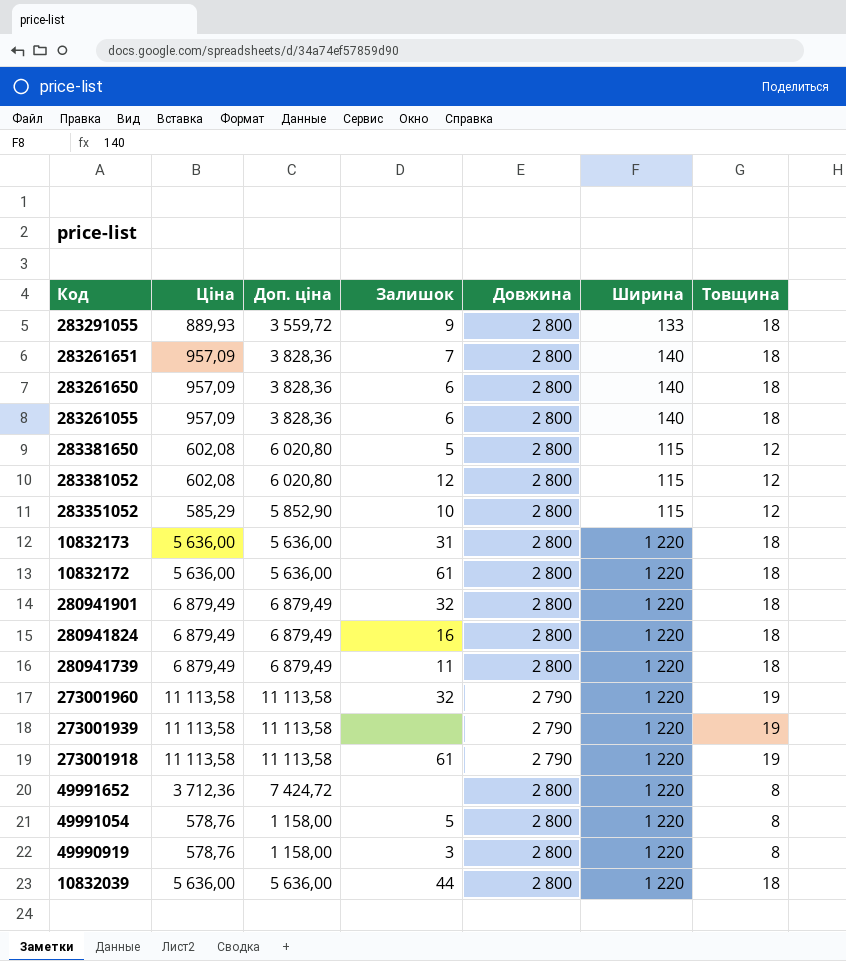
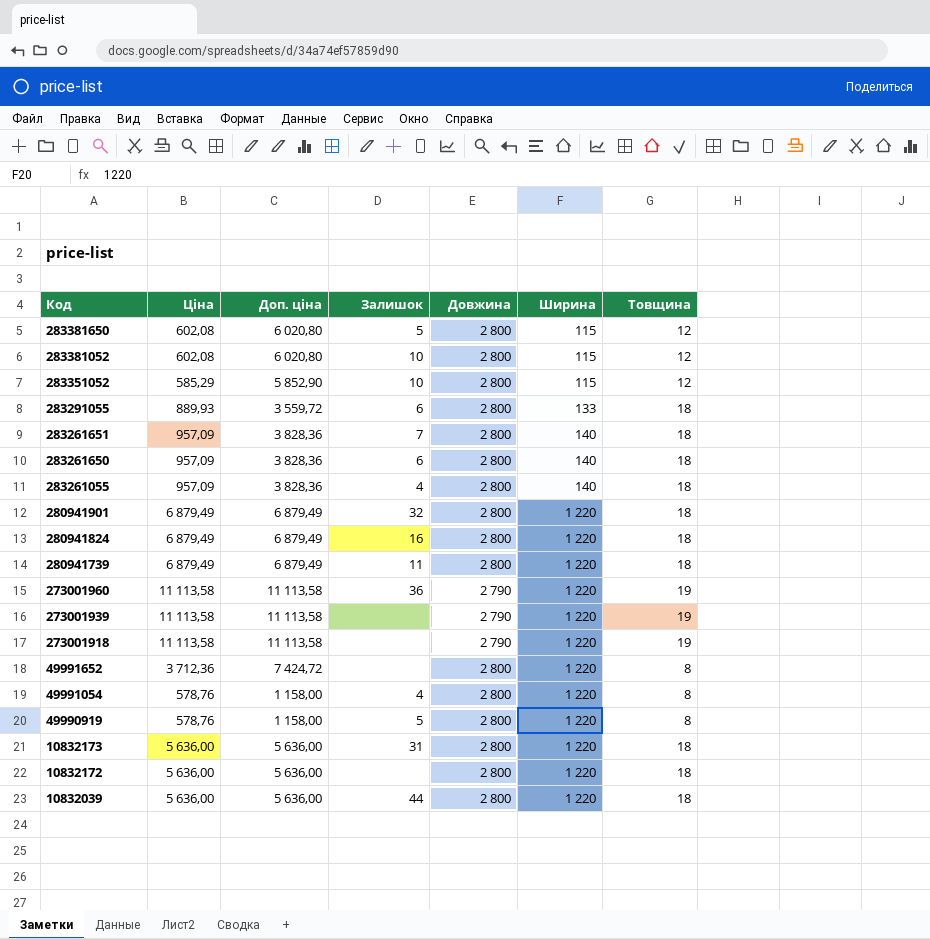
row order: none -> Код descending
283381052 | Залишок: 12 -> 10
283291055 | Залишок: 9 -> 6
283261055 | Залишок: 6 -> 4
273001960 | Залишок: 32 -> 36
273001918 | Залишок: 61 -> none
49991054 | Залишок: 5 -> 4
49990919 | Залишок: 3 -> 5
10832172 | Залишок: 61 -> none

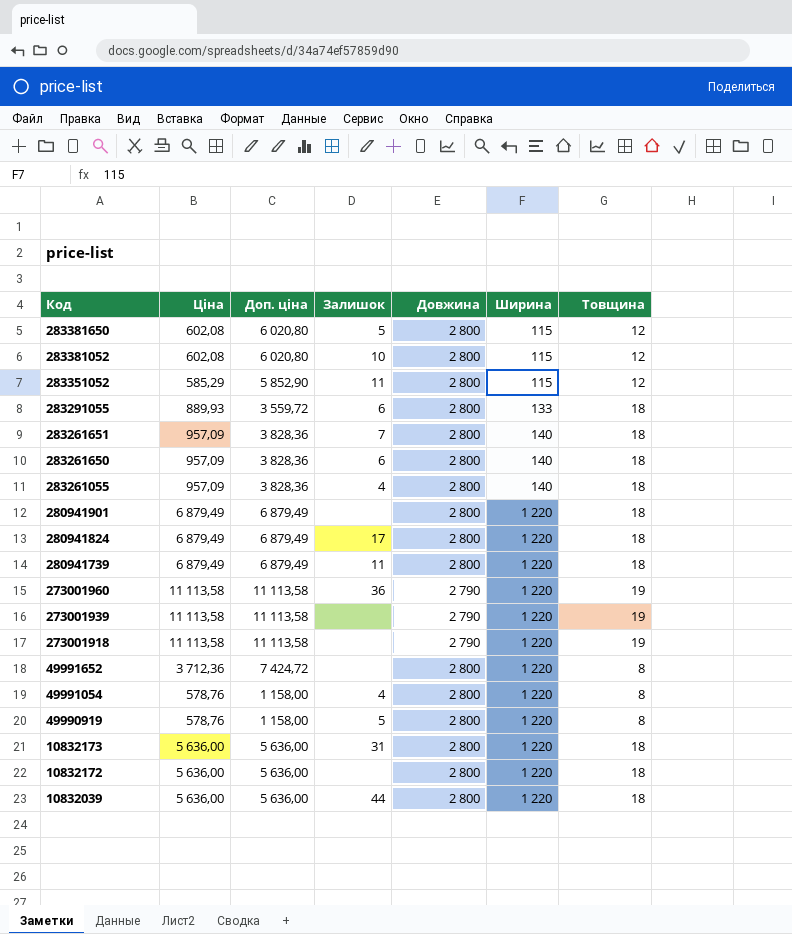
283351052 | Залишок: 10 -> 11
280941901 | Залишок: 32 -> none
280941824 | Залишок: 16 -> 17

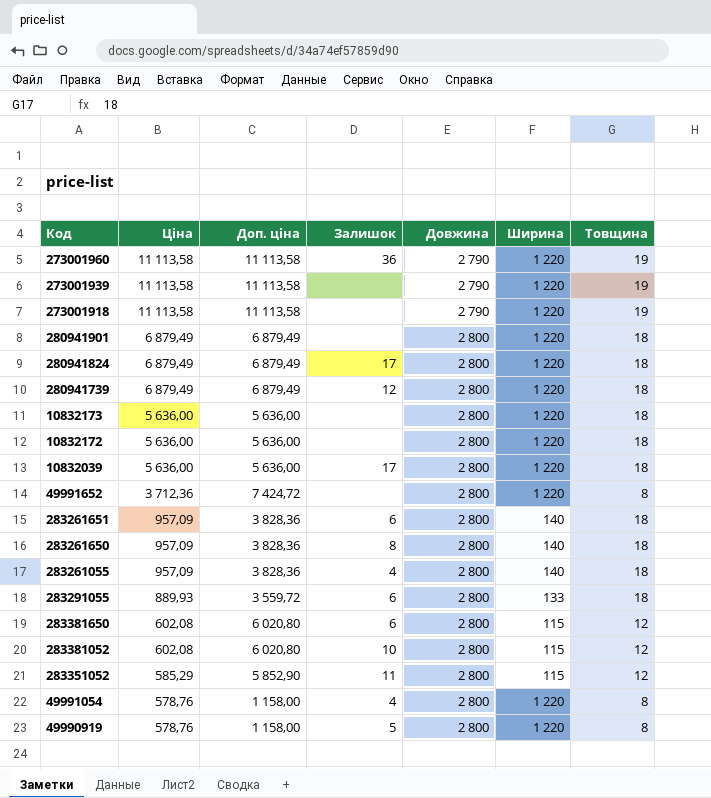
row order: Код descending -> Ціна descending
280941739 | Залишок: 11 -> 12
10832173 | Залишок: 31 -> none
10832039 | Залишок: 44 -> 17
283261651 | Залишок: 7 -> 6
283261650 | Залишок: 6 -> 8
283381650 | Залишок: 5 -> 6

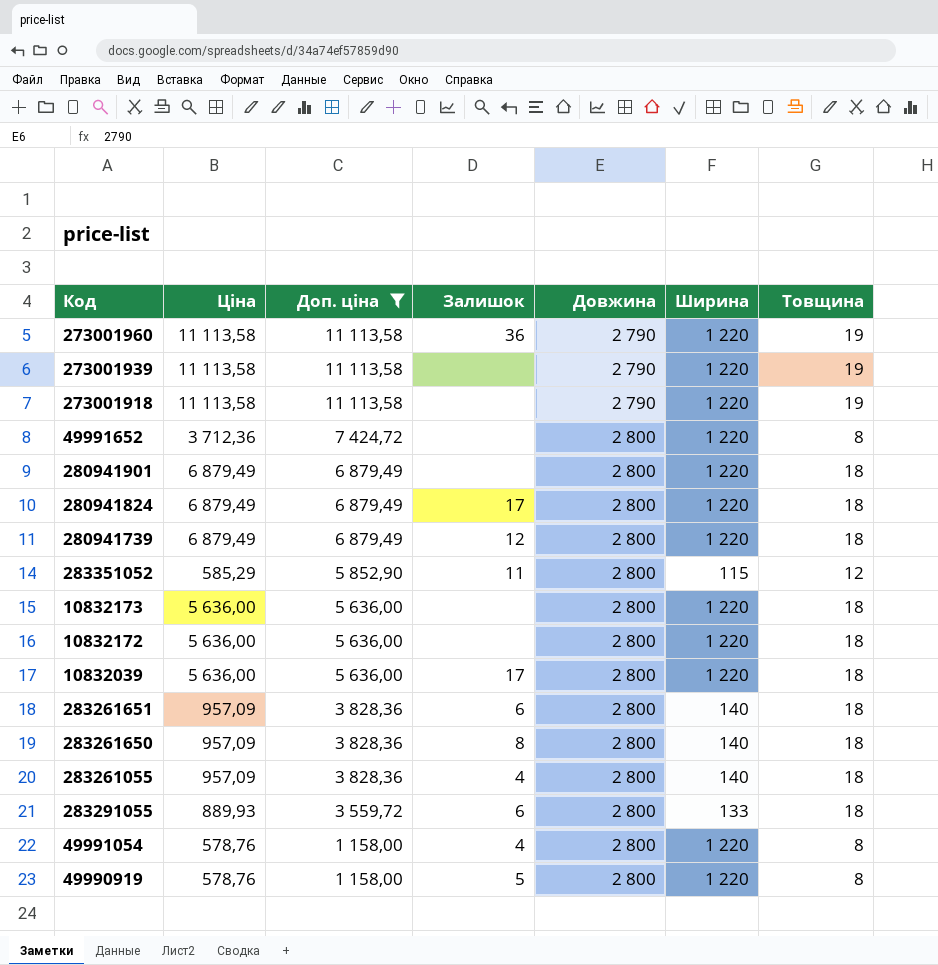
filter: none -> Доп. ціна != 6 020,80
row order: Ціна descending -> Доп. ціна descending

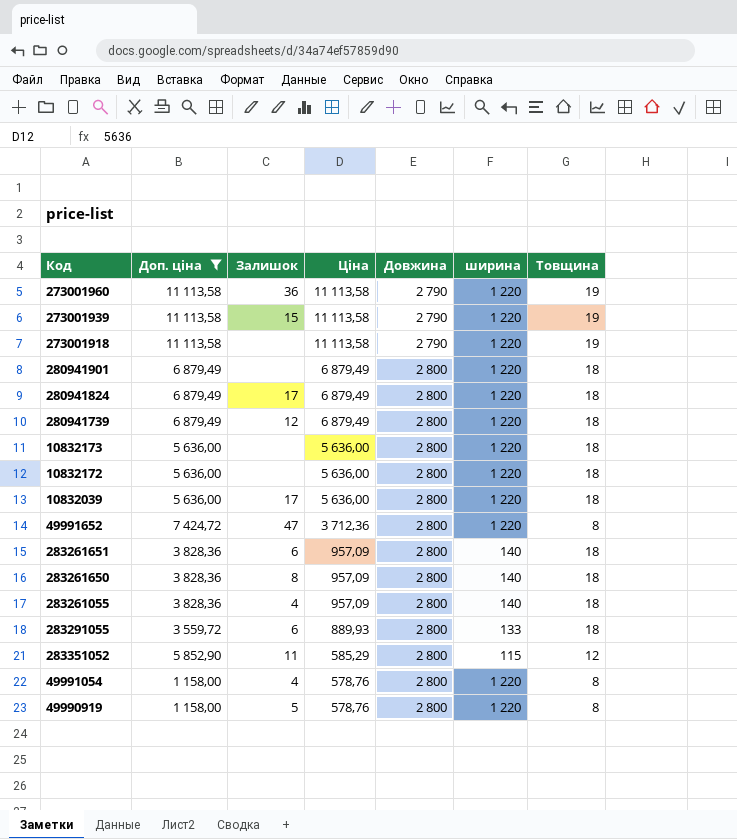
row order: Доп. ціна descending -> Ціна descending
column Ціна | position: 2 -> 4
column name: Ширина -> ширина
273001939 | Залишок: none -> 15
49991652 | Залишок: none -> 47

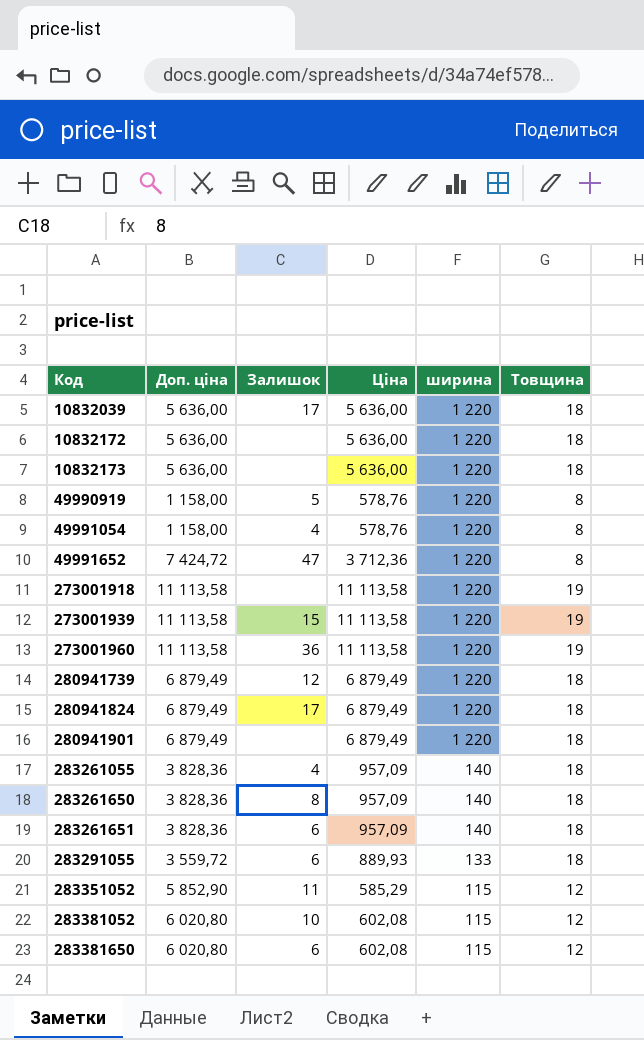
filter: Доп. ціна != 6 020,80 -> none
row order: Ціна descending -> Код ascending
column Довжина | position: 5 -> none

